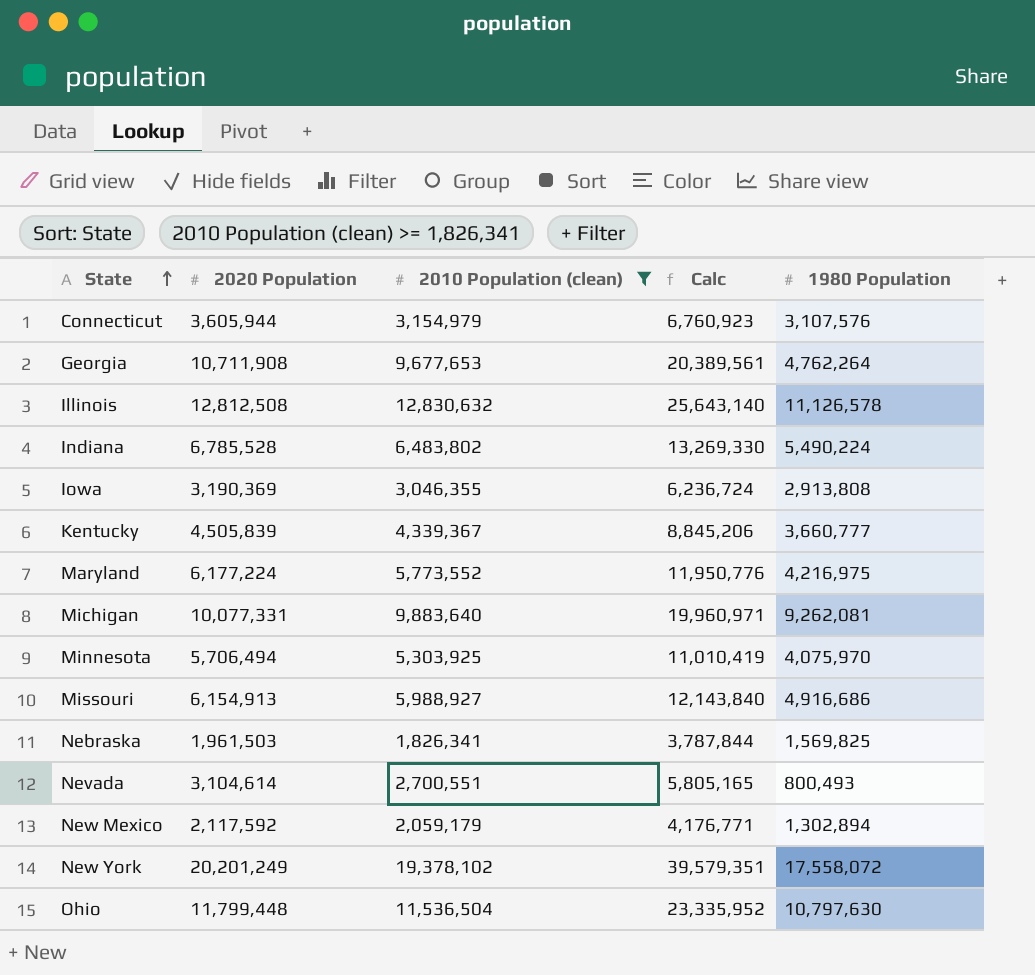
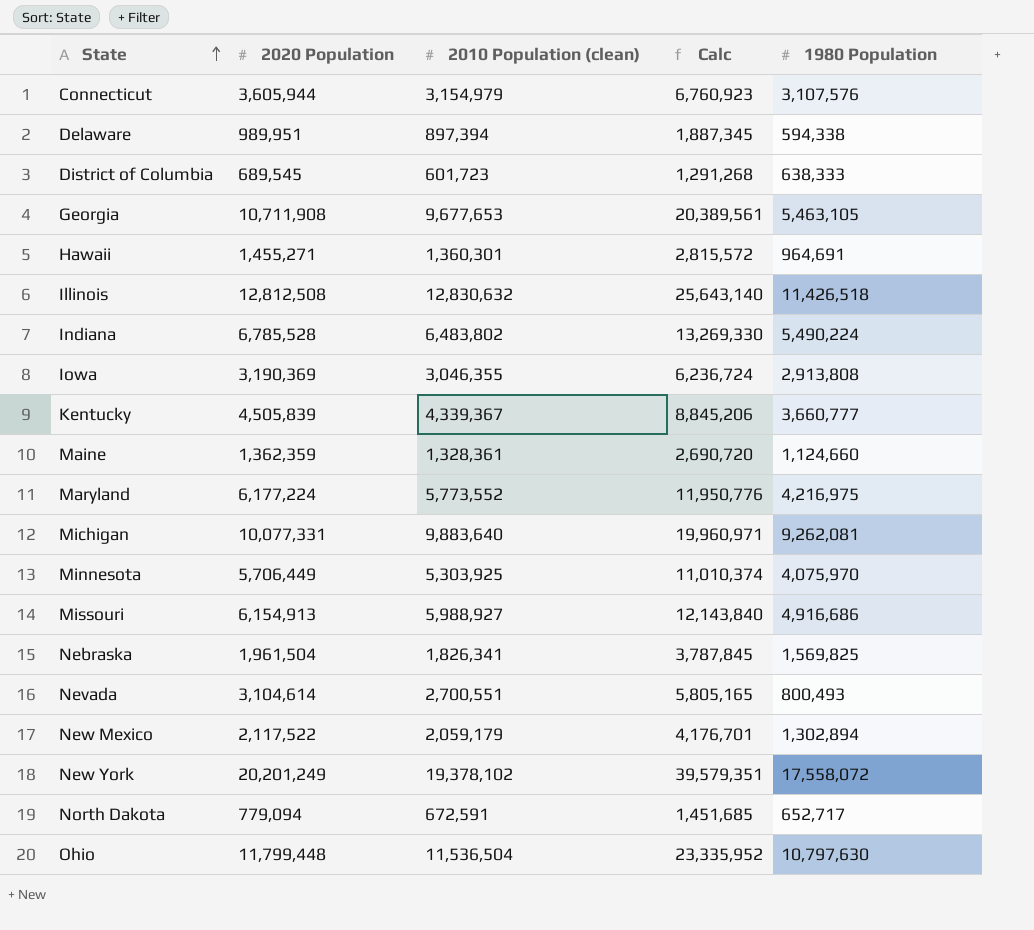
filter: 2010 Population (clean) >= 1,826,341 -> none
Georgia | 1980 Population: 4,762,264 -> 5,463,105
Illinois | 1980 Population: 11,126,578 -> 11,426,518
Minnesota | 2020 Population: 5,706,494 -> 5,706,449
Minnesota | Calc: 11,010,419 -> 11,010,374
Nebraska | 2020 Population: 1,961,503 -> 1,961,504
Nebraska | Calc: 3,787,844 -> 3,787,845
New Mexico | 2020 Population: 2,117,592 -> 2,117,522
New Mexico | Calc: 4,176,771 -> 4,176,701

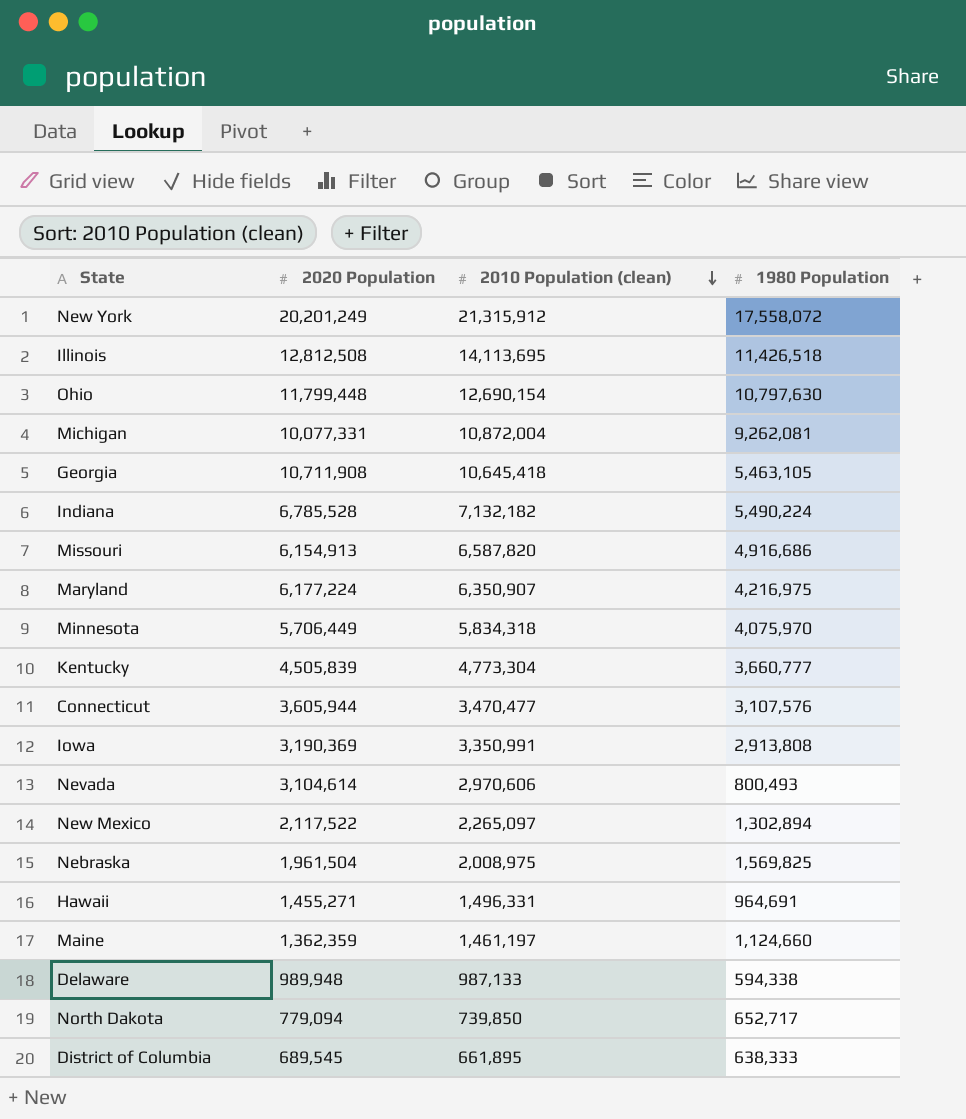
row order: State ascending -> 2010 Population (clean) descending
column Calc | formula: [2020 Population] + [2010 Population (clean)] -> none
New York | 2010 Population (clean): 19,378,102 -> 21,315,912
Illinois | 2010 Population (clean): 12,830,632 -> 14,113,695
Ohio | 2010 Population (clean): 11,536,504 -> 12,690,154
Michigan | 2010 Population (clean): 9,883,640 -> 10,872,004
Georgia | 2010 Population (clean): 9,677,653 -> 10,645,418
Indiana | 2010 Population (clean): 6,483,802 -> 7,132,182
Missouri | 2010 Population (clean): 5,988,927 -> 6,587,820
Maryland | 2010 Population (clean): 5,773,552 -> 6,350,907
Minnesota | 2010 Population (clean): 5,303,925 -> 5,834,318
Kentucky | 2010 Population (clean): 4,339,367 -> 4,773,304
Connecticut | 2010 Population (clean): 3,154,979 -> 3,470,477
Iowa | 2010 Population (clean): 3,046,355 -> 3,350,991
Nevada | 2010 Population (clean): 2,700,551 -> 2,970,606
New Mexico | 2010 Population (clean): 2,059,179 -> 2,265,097
Nebraska | 2010 Population (clean): 1,826,341 -> 2,008,975
Hawaii | 2010 Population (clean): 1,360,301 -> 1,496,331
Maine | 2010 Population (clean): 1,328,361 -> 1,461,197
Delaware | 2020 Population: 989,951 -> 989,948
Delaware | 2010 Population (clean): 897,394 -> 987,133
North Dakota | 2010 Population (clean): 672,591 -> 739,850
District of Columbia | 2010 Population (clean): 601,723 -> 661,895

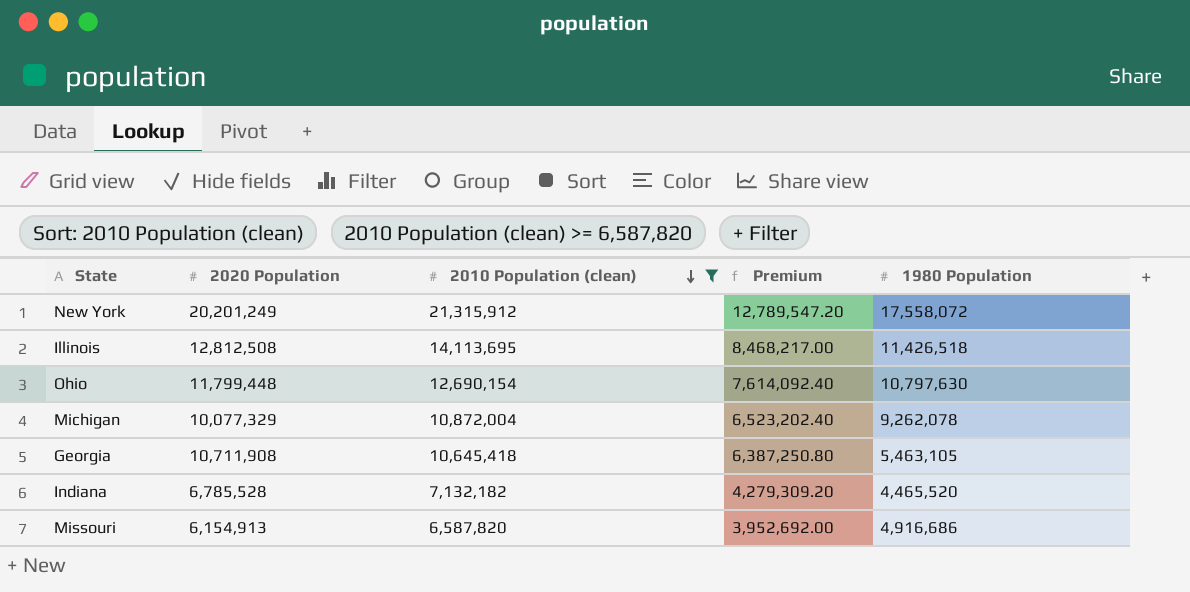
filter: none -> 2010 Population (clean) >= 6,587,820
column Premium | formula: none -> [2010 Population (clean)] * 0.6
Michigan | 2020 Population: 10,077,331 -> 10,077,329
Michigan | 1980 Population: 9,262,081 -> 9,262,078
Indiana | 1980 Population: 5,490,224 -> 4,465,520

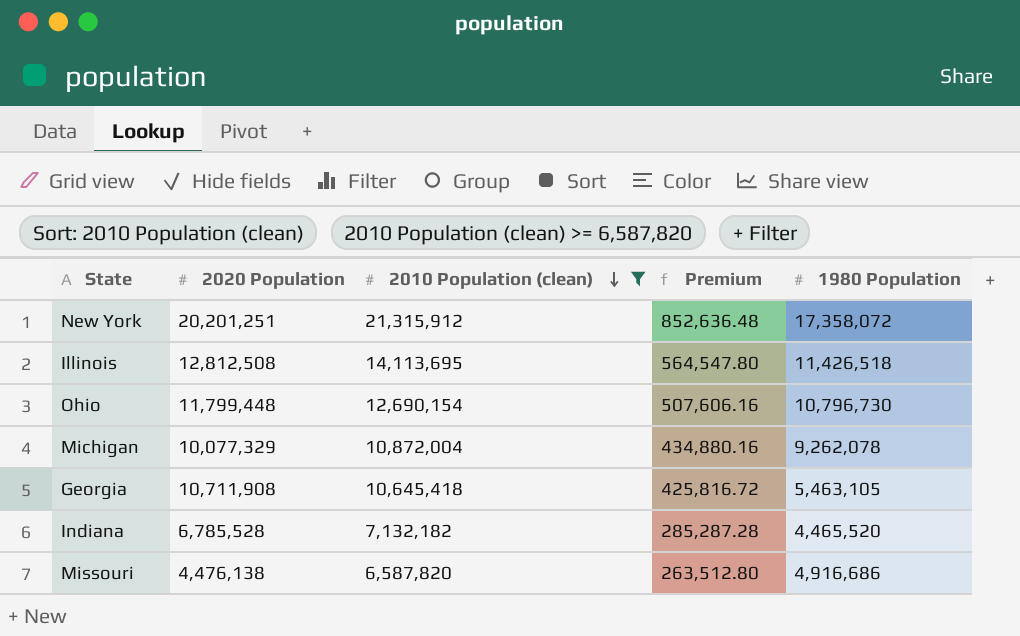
column Premium | formula: [2010 Population (clean)] * 0.6 -> [2010 Population (clean)] * 0.04
New York | 2020 Population: 20,201,249 -> 20,201,251
New York | 1980 Population: 17,558,072 -> 17,358,072
Ohio | 1980 Population: 10,797,630 -> 10,796,730
Missouri | 2020 Population: 6,154,913 -> 4,476,138

